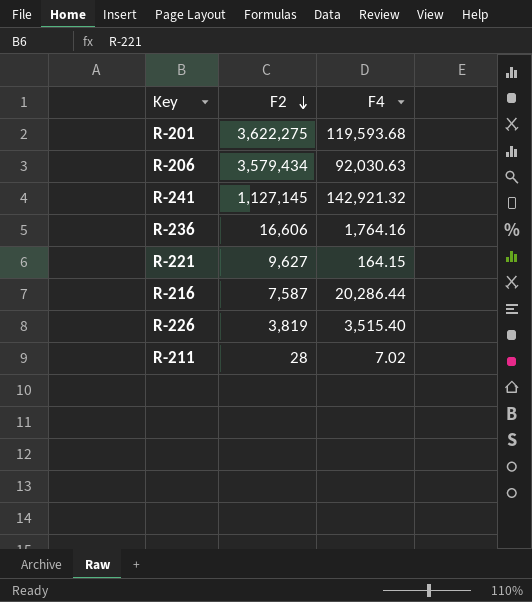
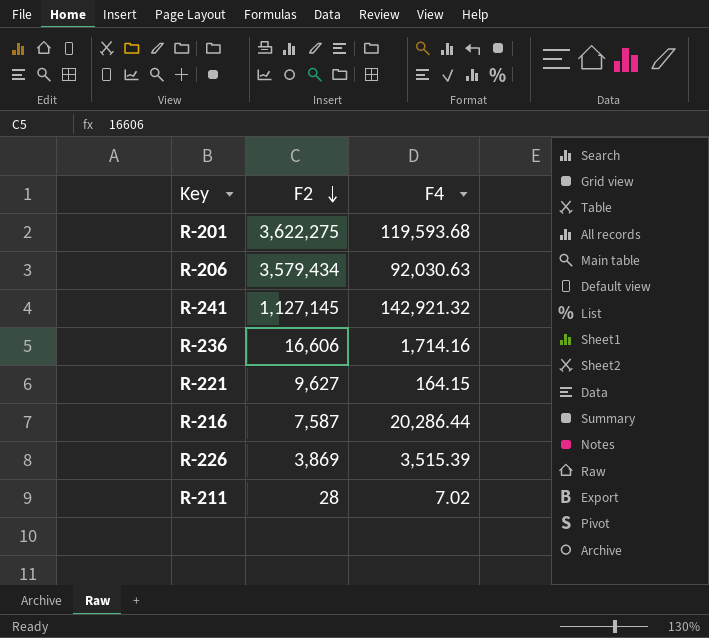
R-236 | F4: 1,764.16 -> 1,714.16
R-226 | F2: 3,819 -> 3,869
R-226 | F4: 3,515.40 -> 3,515.39

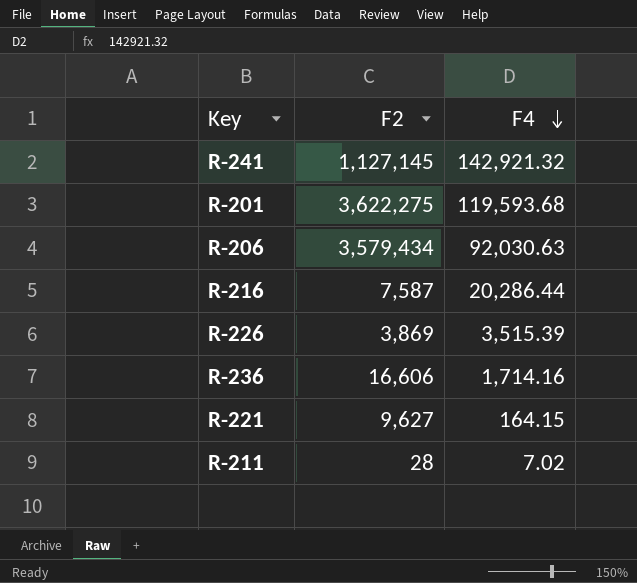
row order: F2 descending -> F4 descending

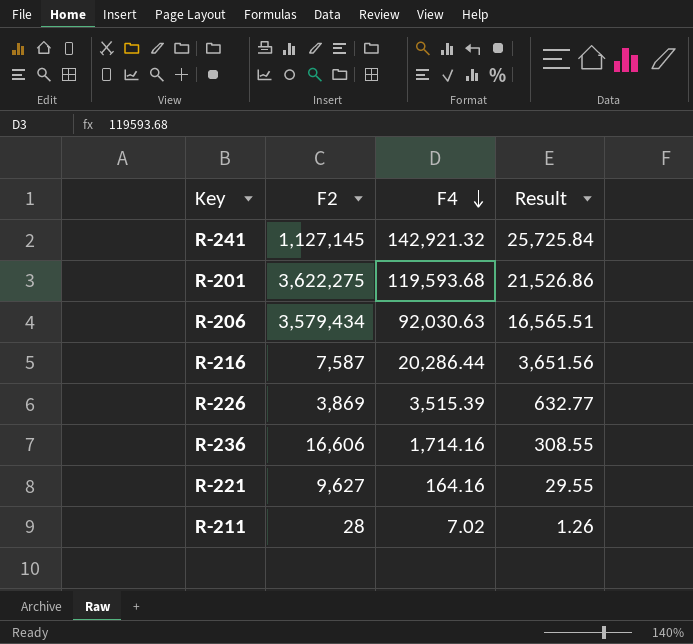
column Result | formula: none -> [F4] * 0.18
R-221 | F4: 164.15 -> 164.16

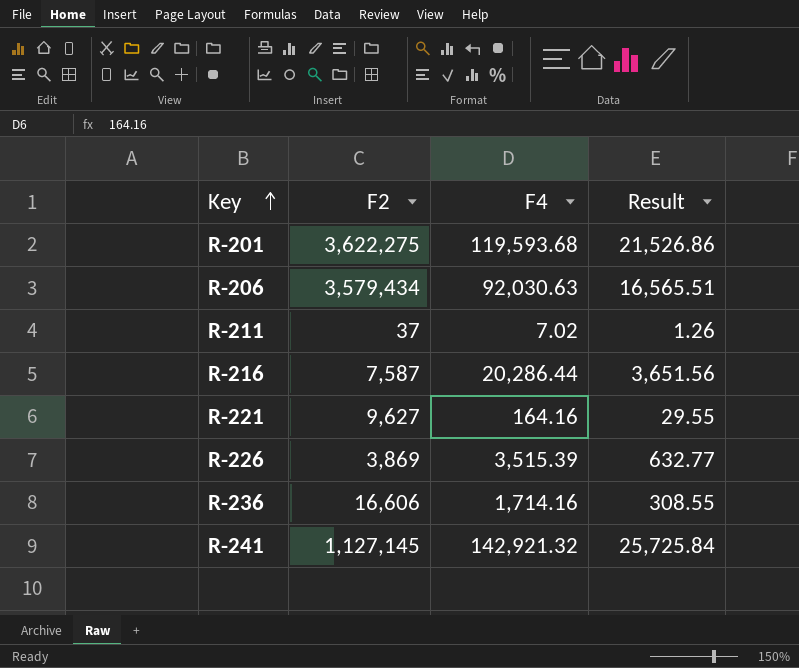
row order: F4 descending -> Key ascending
R-211 | F2: 28 -> 37

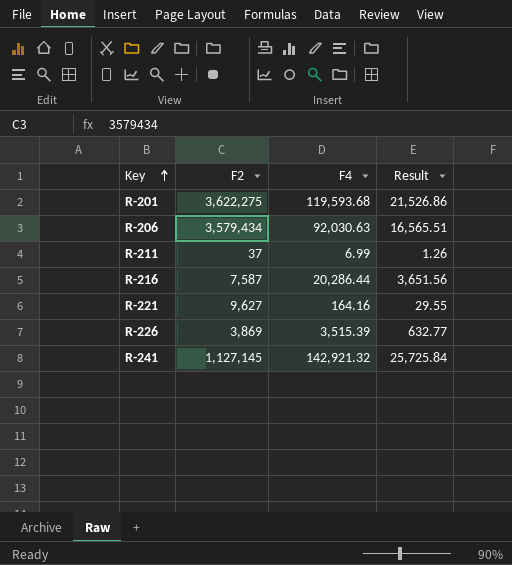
row R-236: 16,606 | 1,714.16 | 308.55 -> none
R-211 | F4: 7.02 -> 6.99

